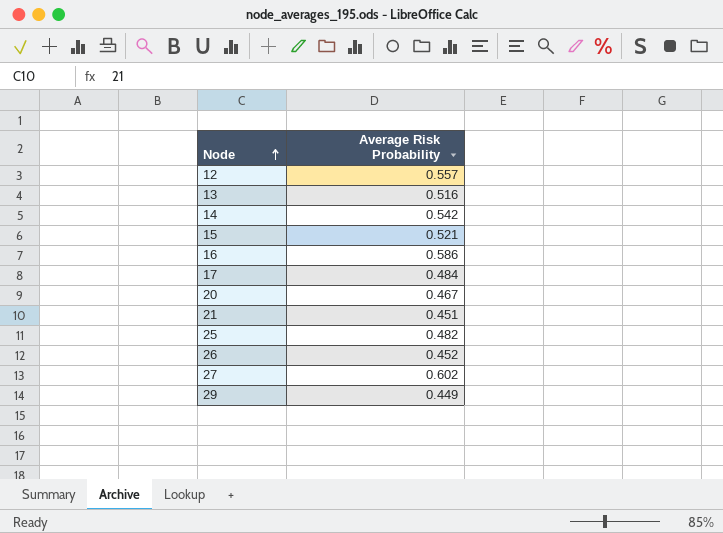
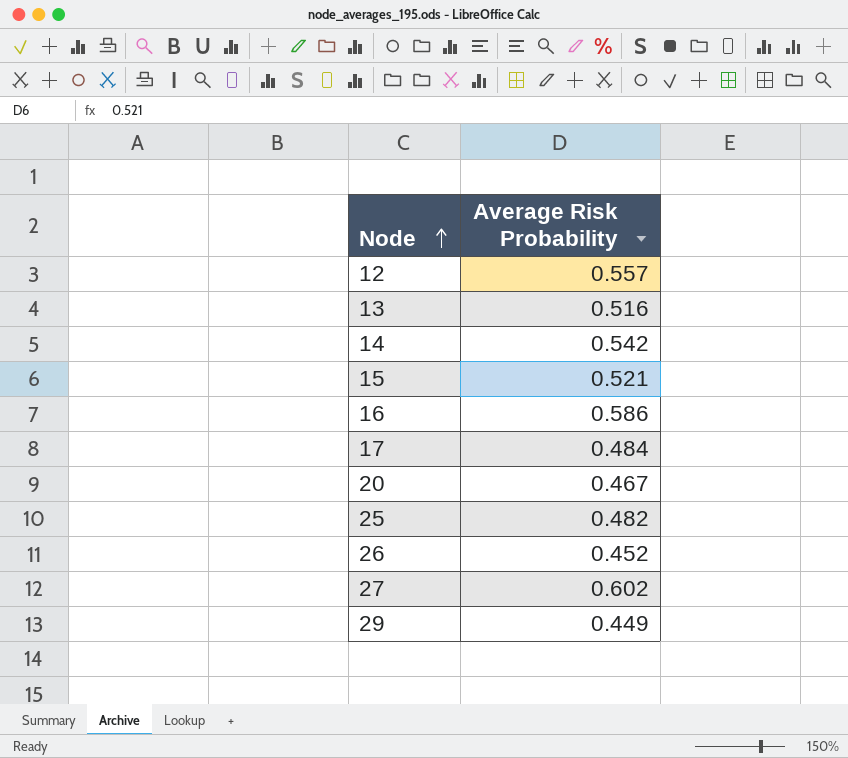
row 21: 0.451 -> none

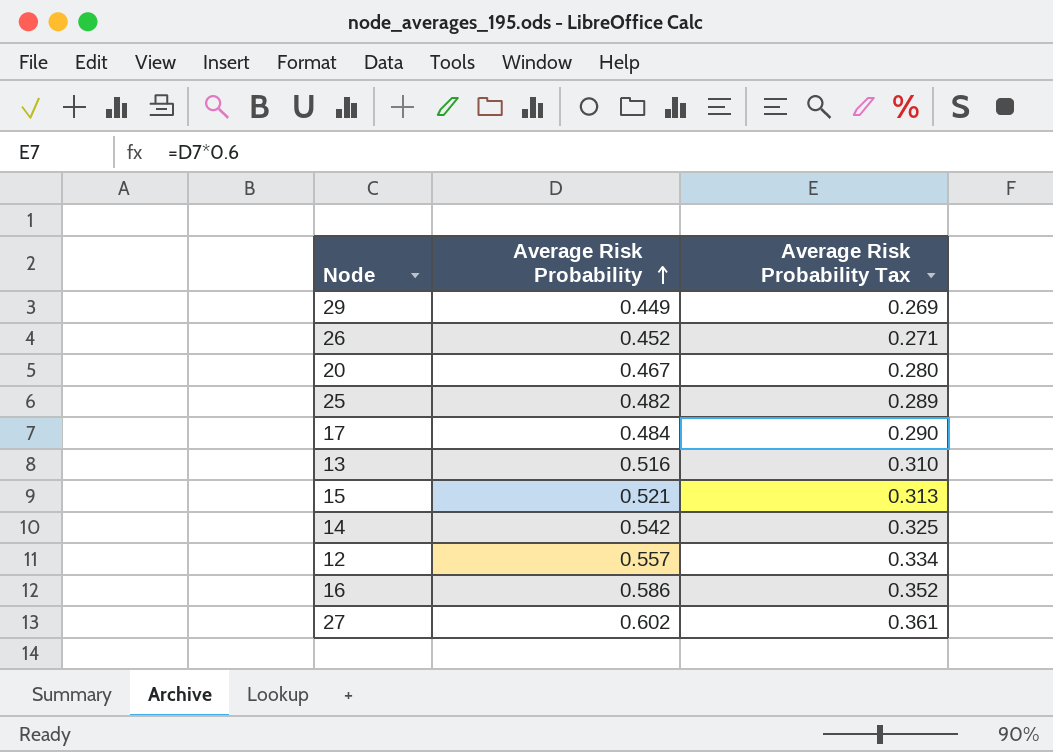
row order: Node ascending -> Average Risk Probability ascending
column Average Risk Probability Tax | formula: none -> [Average Risk Probability] * 0.6

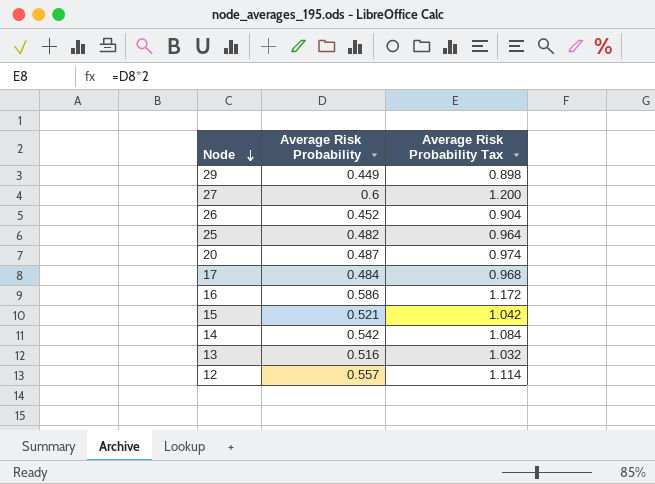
row order: Average Risk Probability ascending -> Node descending
column Average Risk Probability Tax | formula: [Average Risk Probability] * 0.6 -> [Average Risk Probability] * 2
27 | Average Risk Probability: 0.602 -> 0.6
20 | Average Risk Probability: 0.467 -> 0.487

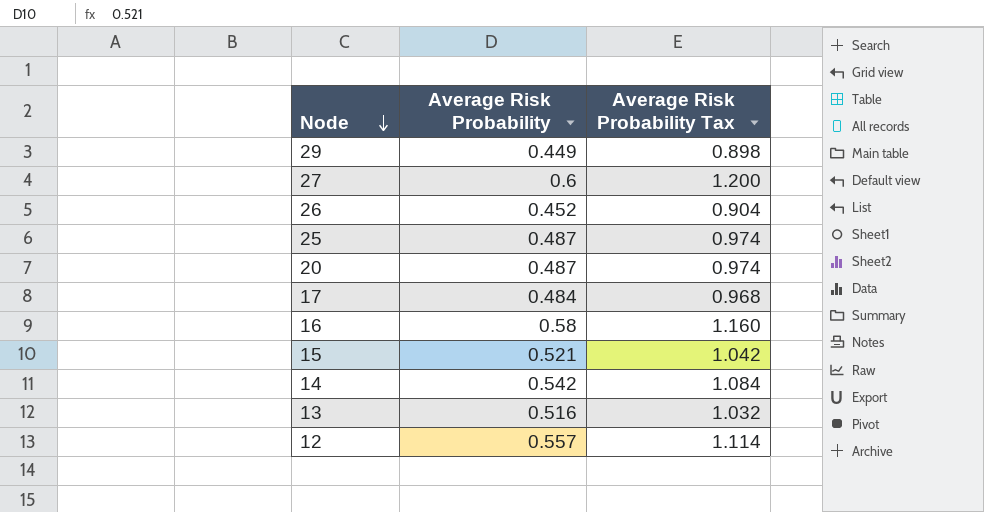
25 | Average Risk Probability: 0.482 -> 0.487
25 | Average Risk Probability Tax: 0.964 -> 0.974
16 | Average Risk Probability: 0.586 -> 0.58
16 | Average Risk Probability Tax: 1.172 -> 1.160

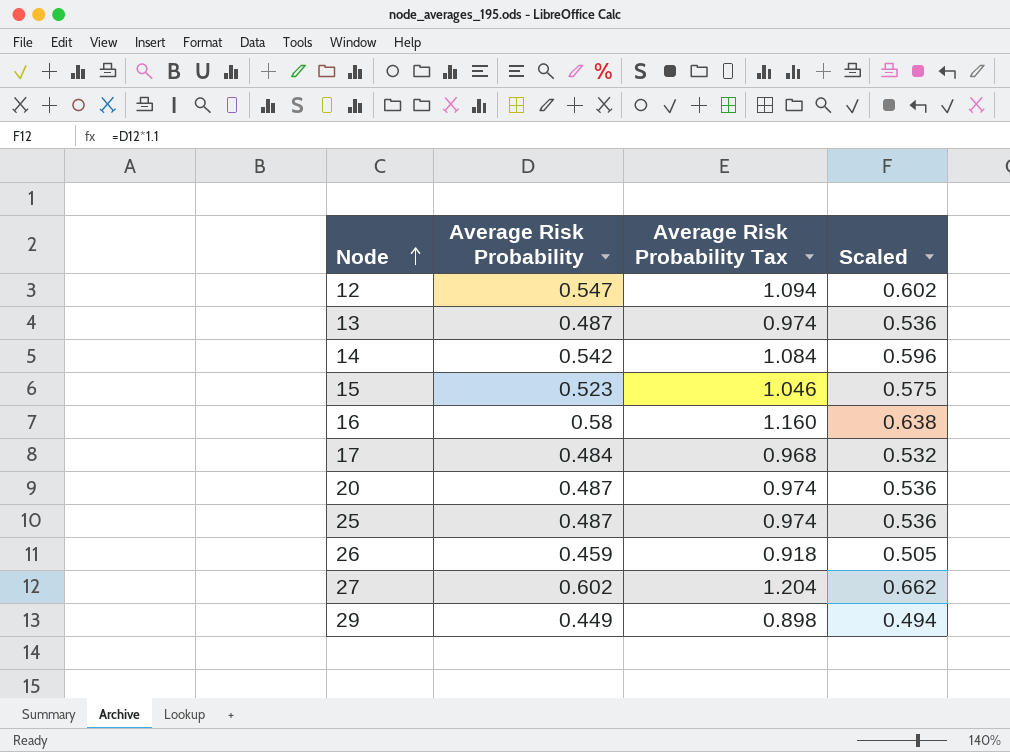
row order: Node descending -> Node ascending
column Scaled | formula: none -> [Average Risk Probability] * 1.1
12 | Average Risk Probability: 0.557 -> 0.547
12 | Average Risk Probability Tax: 1.114 -> 1.094
13 | Average Risk Probability: 0.516 -> 0.487
13 | Average Risk Probability Tax: 1.032 -> 0.974
15 | Average Risk Probability: 0.521 -> 0.523
15 | Average Risk Probability Tax: 1.042 -> 1.046
26 | Average Risk Probability: 0.452 -> 0.459
26 | Average Risk Probability Tax: 0.904 -> 0.918
27 | Average Risk Probability: 0.6 -> 0.602
27 | Average Risk Probability Tax: 1.200 -> 1.204

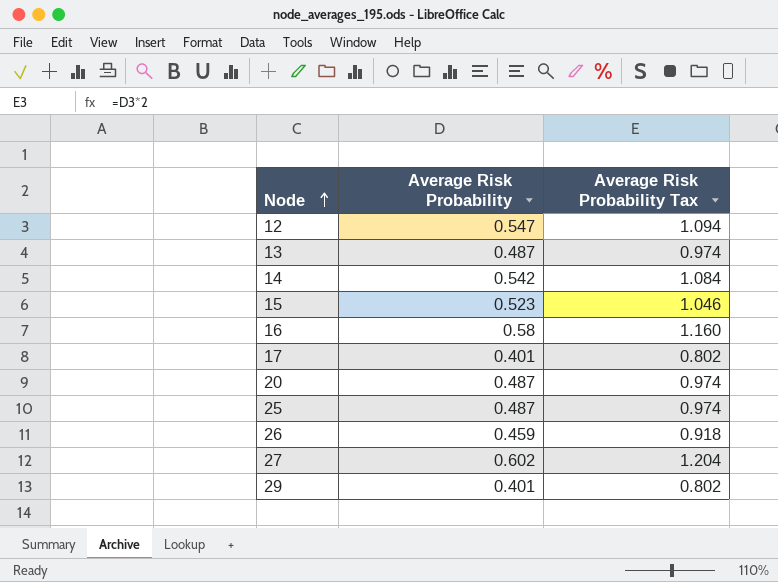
column Scaled | formula: [Average Risk Probability] * 1.1 -> none
17 | Average Risk Probability: 0.484 -> 0.401
17 | Average Risk Probability Tax: 0.968 -> 0.802
29 | Average Risk Probability: 0.449 -> 0.401
29 | Average Risk Probability Tax: 0.898 -> 0.802

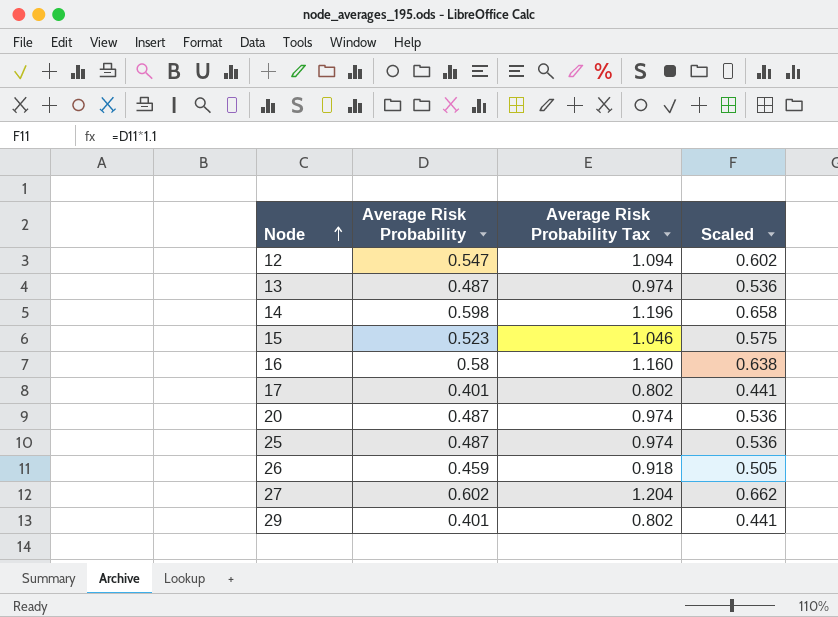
column Scaled | formula: none -> [Average Risk Probability] * 1.1
14 | Average Risk Probability: 0.542 -> 0.598
14 | Average Risk Probability Tax: 1.084 -> 1.196

